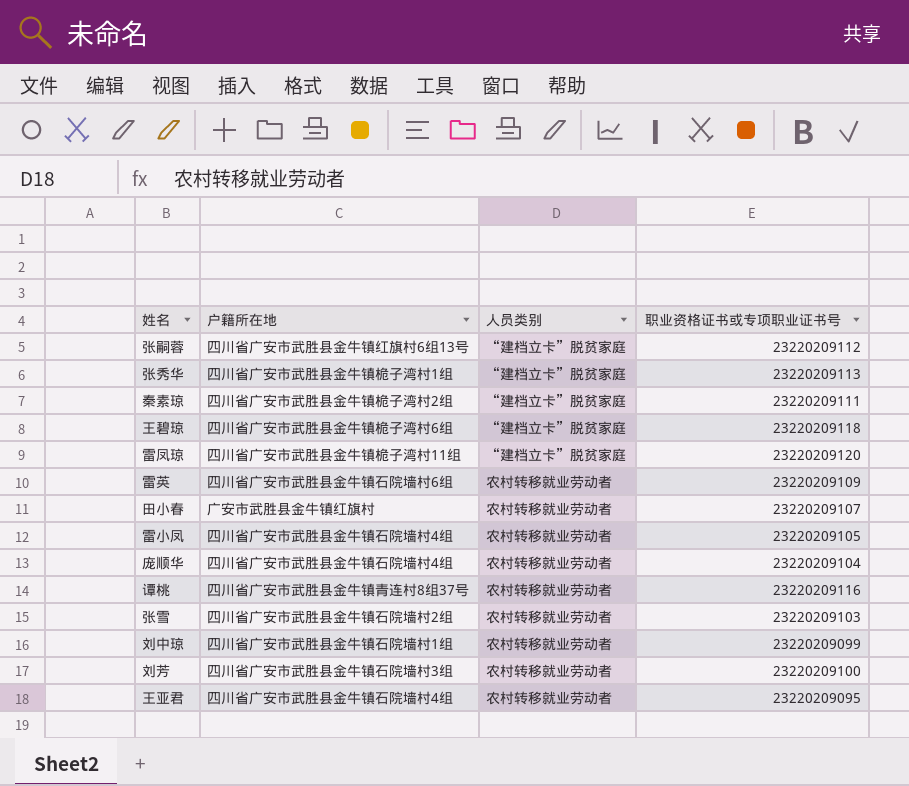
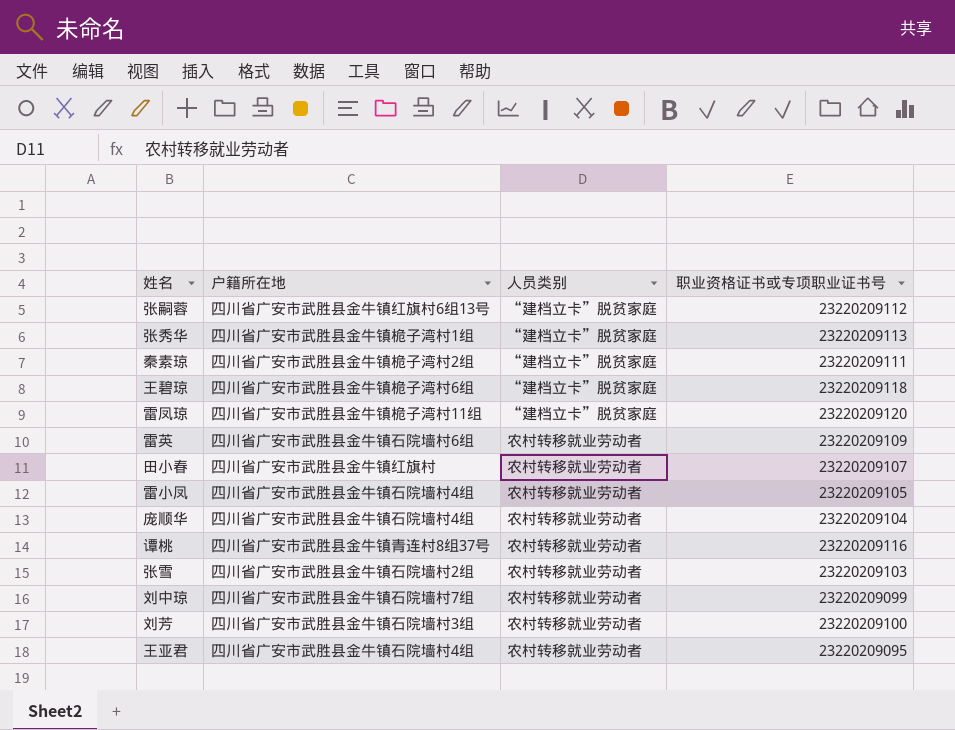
田小春 | 户籍所在地: 广安市武胜县金牛镇红旗村 -> 四川省广安市武胜县金牛镇红旗村
刘中琼 | 户籍所在地: 四川省广安市武胜县金牛镇石院墙村1组 -> 四川省广安市武胜县金牛镇石院墙村7组

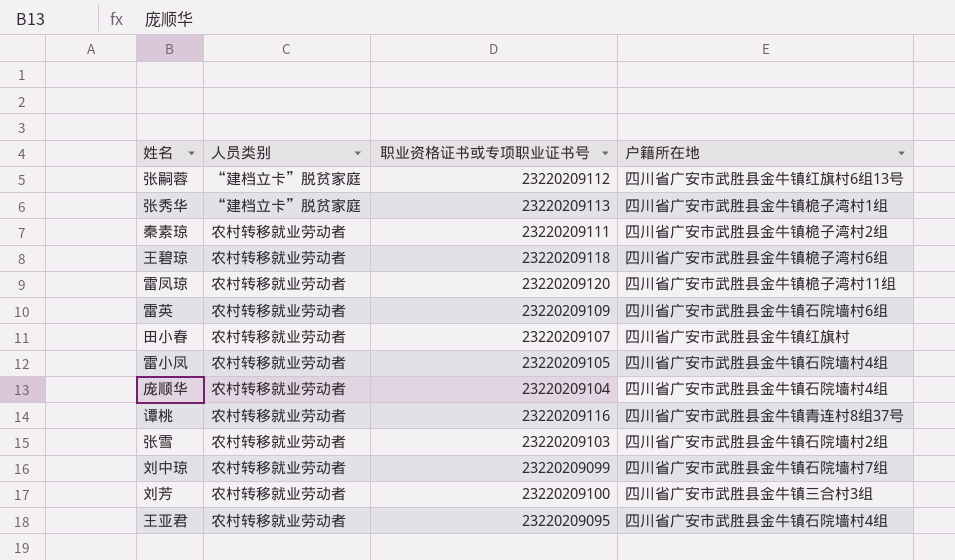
column 户籍所在地 | position: 2 -> 4
秦素琼 | 人员类别: “建档立卡”脱贫家庭 -> 农村转移就业劳动者
王碧琼 | 人员类别: “建档立卡”脱贫家庭 -> 农村转移就业劳动者
雷凤琼 | 人员类别: “建档立卡”脱贫家庭 -> 农村转移就业劳动者
刘芳 | 户籍所在地: 四川省广安市武胜县金牛镇石院墙村3组 -> 四川省广安市武胜县金牛镇三合村3组

